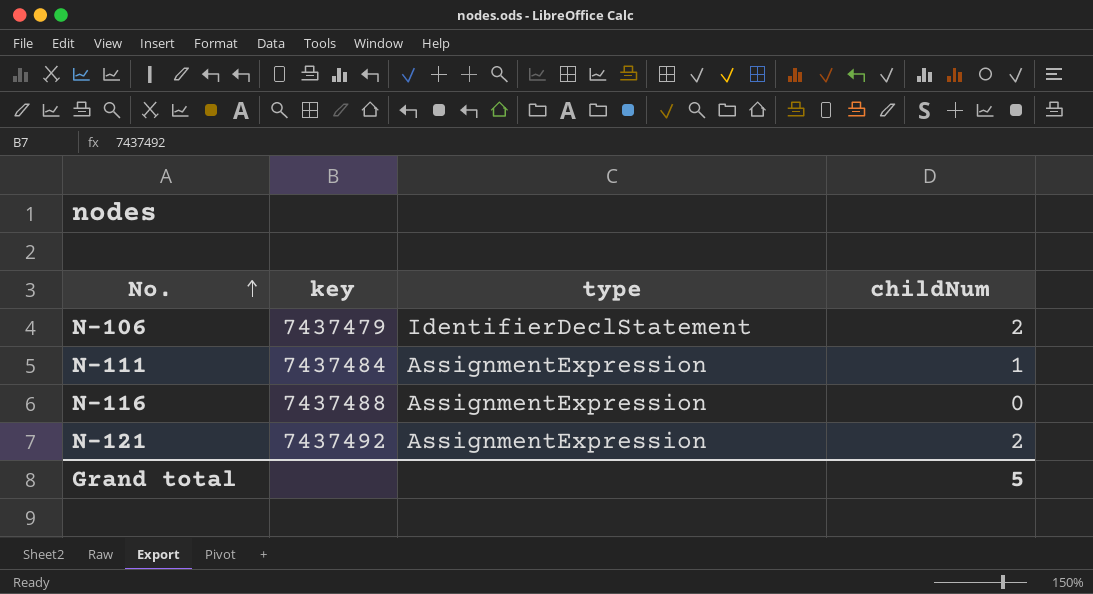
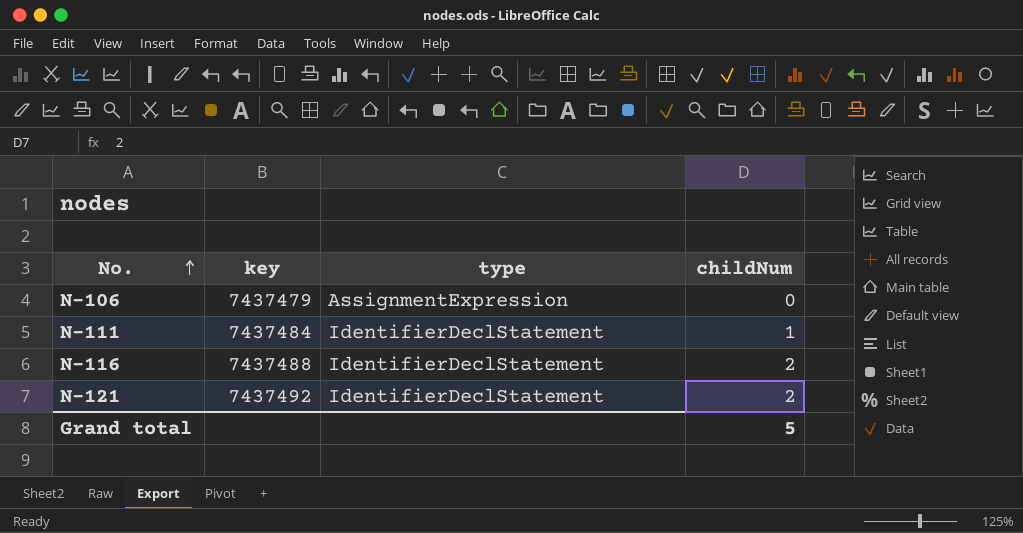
N-106 | type: IdentifierDeclStatement -> AssignmentExpression
N-106 | childNum: 2 -> 0
N-111 | type: AssignmentExpression -> IdentifierDeclStatement
N-116 | type: AssignmentExpression -> IdentifierDeclStatement
N-116 | childNum: 0 -> 2
N-121 | type: AssignmentExpression -> IdentifierDeclStatement

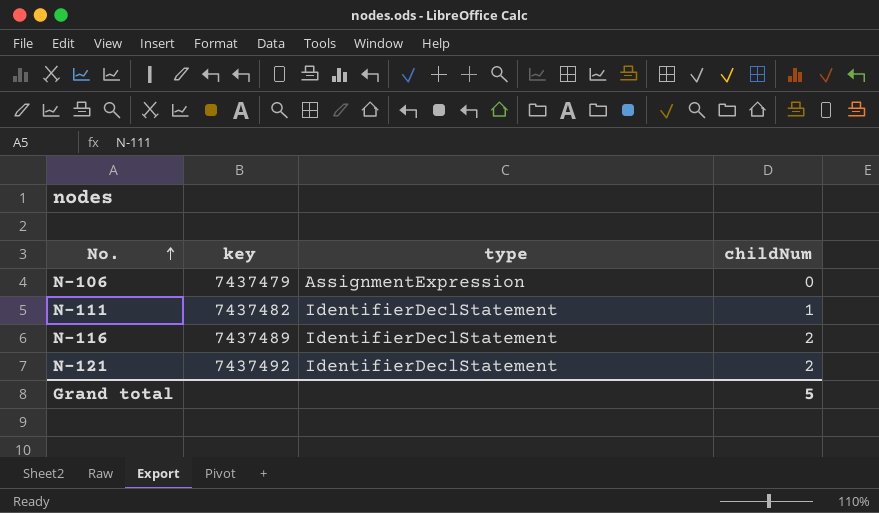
N-111 | key: 7437484 -> 7437482
N-116 | key: 7437488 -> 7437489

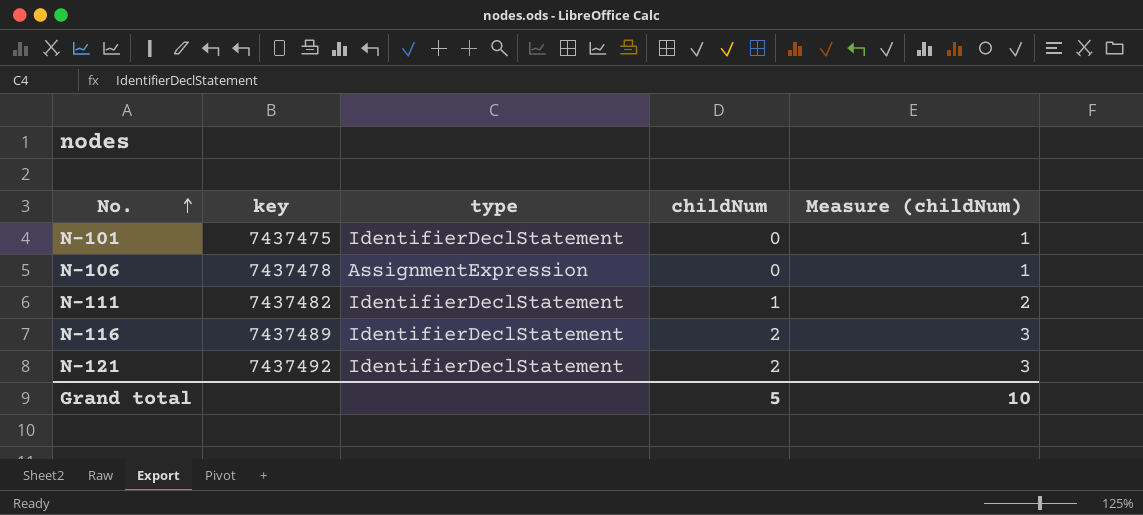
column Measure (childNum) | formula: none -> [childNum] + 1
row N-101: none -> 7437475 | IdentifierDeclStatement | 0 | 1
N-106 | key: 7437479 -> 7437478

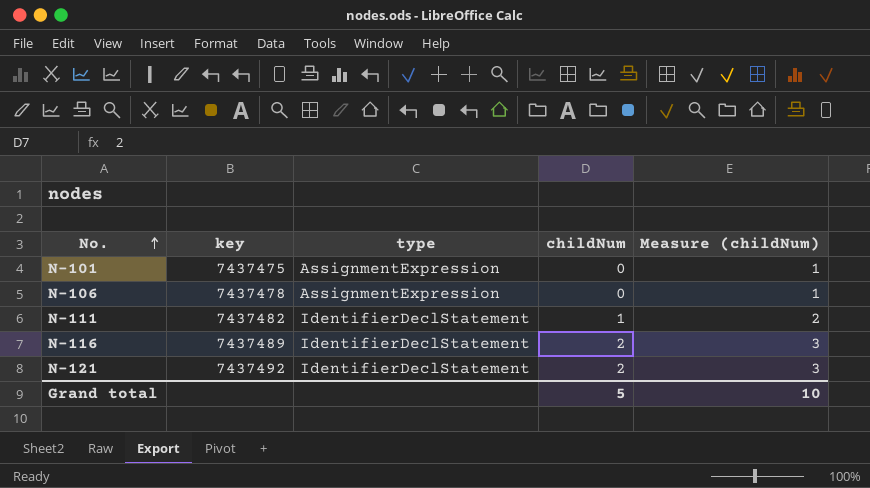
N-101 | type: IdentifierDeclStatement -> AssignmentExpression

